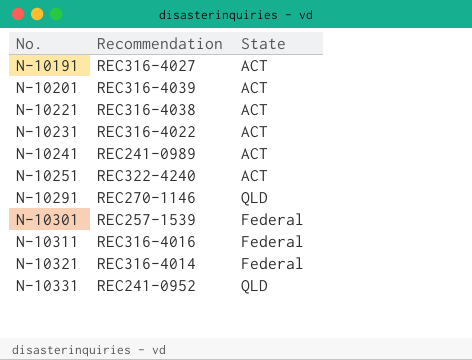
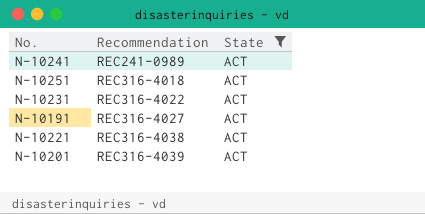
filter: none -> State = ACT
row order: No. ascending -> Recommendation ascending
N-10251 | Recommendation: REC322-4240 -> REC316-4018

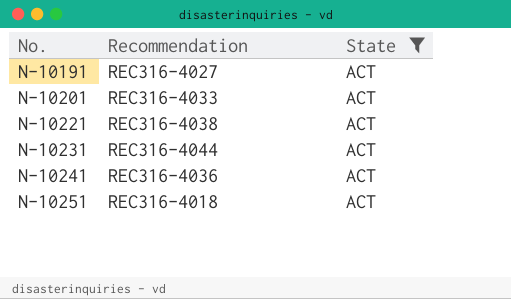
row order: Recommendation ascending -> No. ascending
N-10201 | Recommendation: REC316-4039 -> REC316-4033
N-10231 | Recommendation: REC316-4022 -> REC316-4044
N-10241 | Recommendation: REC241-0989 -> REC316-4036

